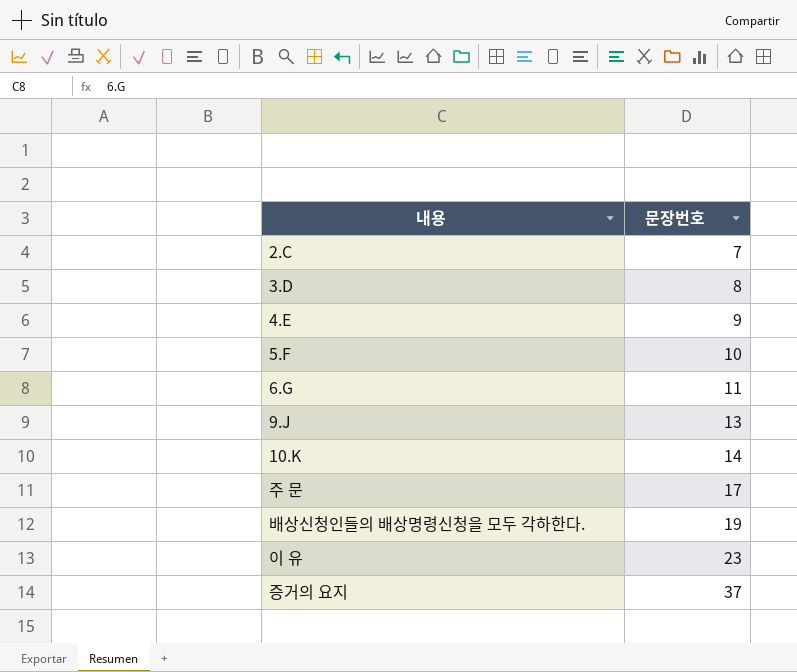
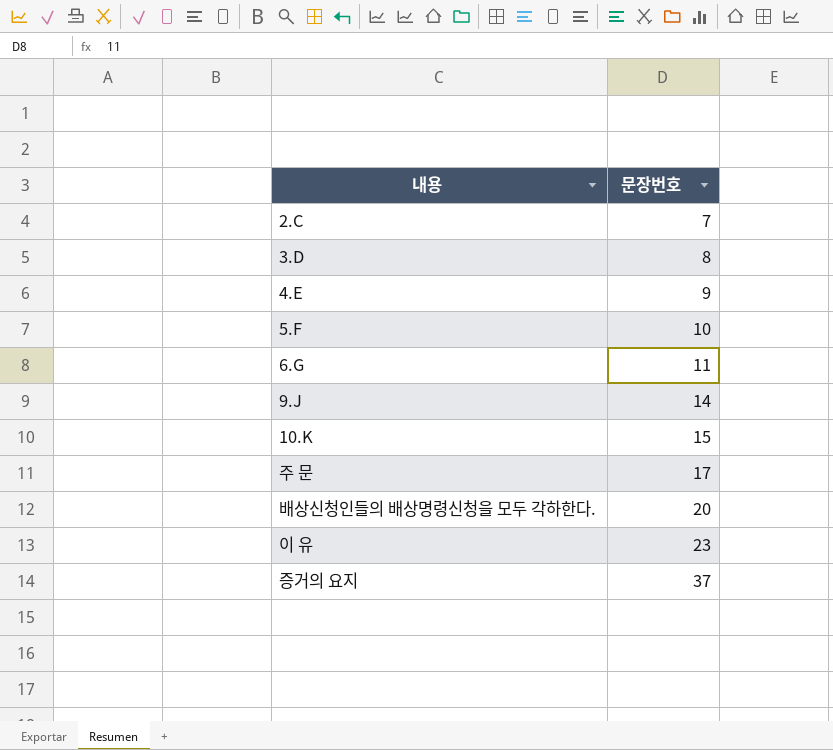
9.J | 문장번호: 13 -> 14
10.K | 문장번호: 14 -> 15
배상신청인들의 배상명령신청을 모두 각하한다. | 문장번호: 19 -> 20

